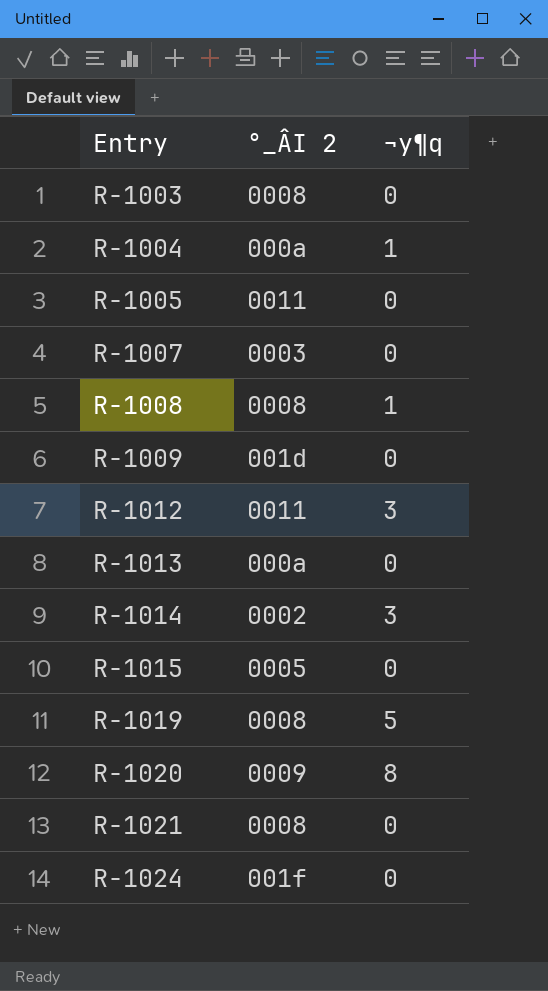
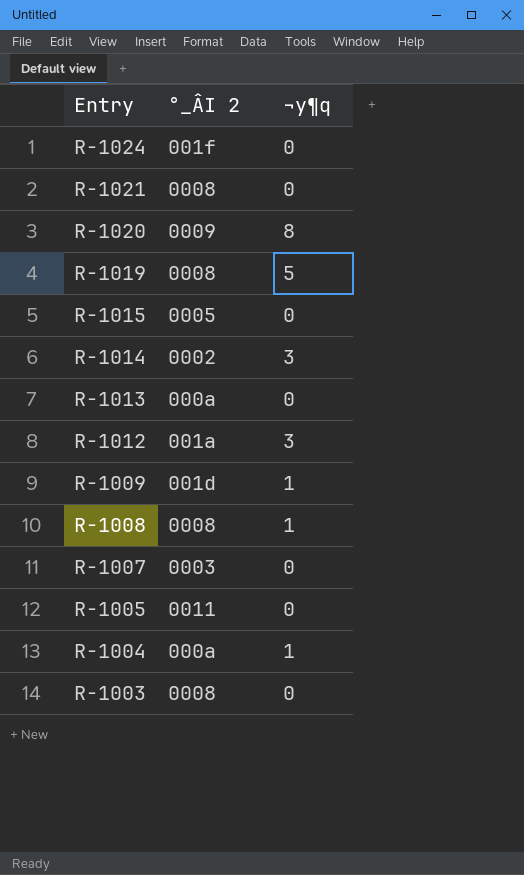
row order: Entry ascending -> Entry descending
R-1012 | °_ÂI 2: 0011 -> 001a
R-1009 | ¬y¶q: 0 -> 1

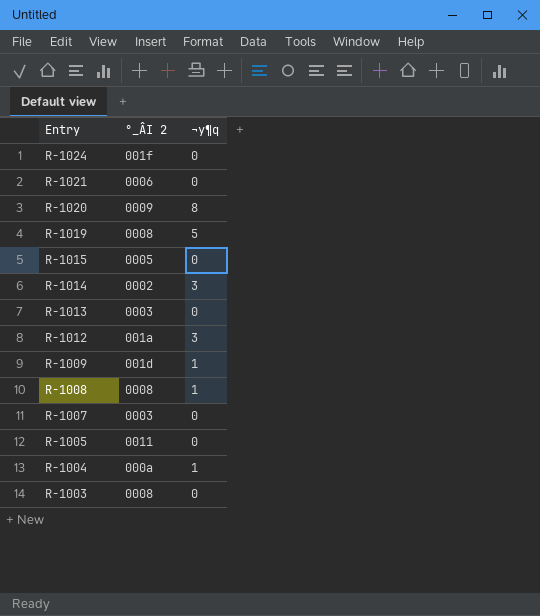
R-1021 | °_ÂI 2: 0008 -> 0006
R-1013 | °_ÂI 2: 000a -> 0003

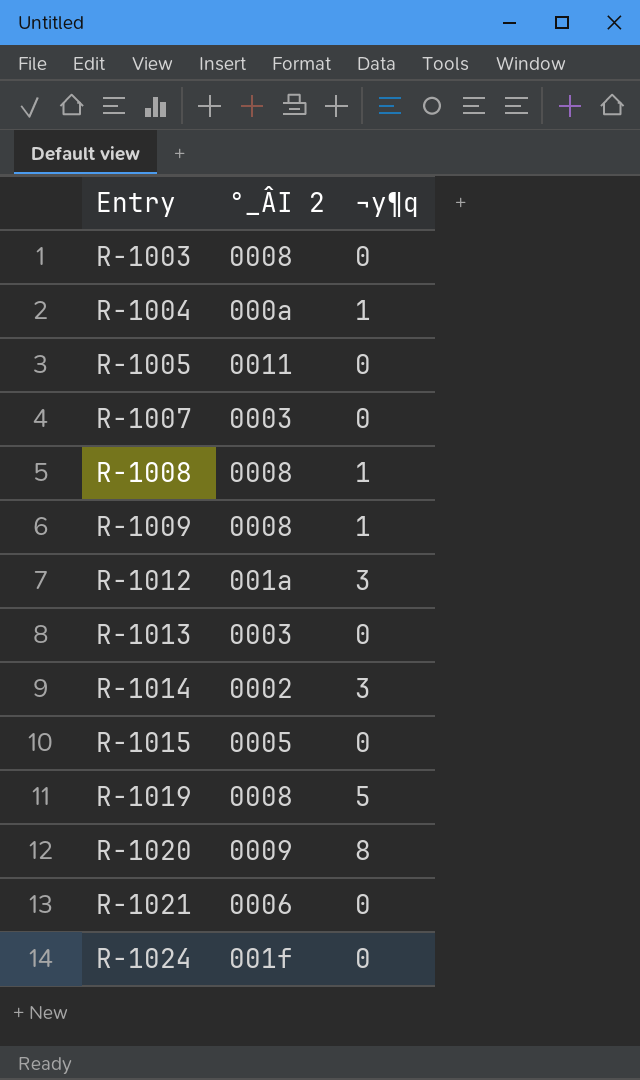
row order: Entry descending -> Entry ascending
R-1009 | °_ÂI 2: 001d -> 0008

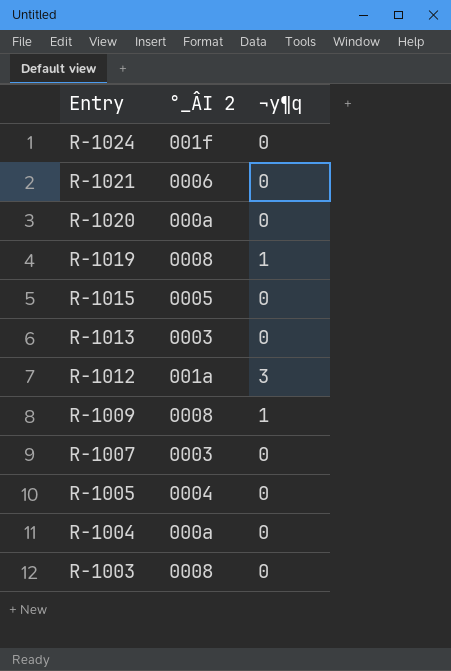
row order: Entry ascending -> Entry descending
row R-1008: 0008 | 1 -> none
row R-1014: 0002 | 3 -> none
R-1020 | °_ÂI 2: 0009 -> 000a
R-1020 | ¬y¶q: 8 -> 0
R-1019 | ¬y¶q: 5 -> 1
R-1005 | °_ÂI 2: 0011 -> 0004
R-1004 | ¬y¶q: 1 -> 0

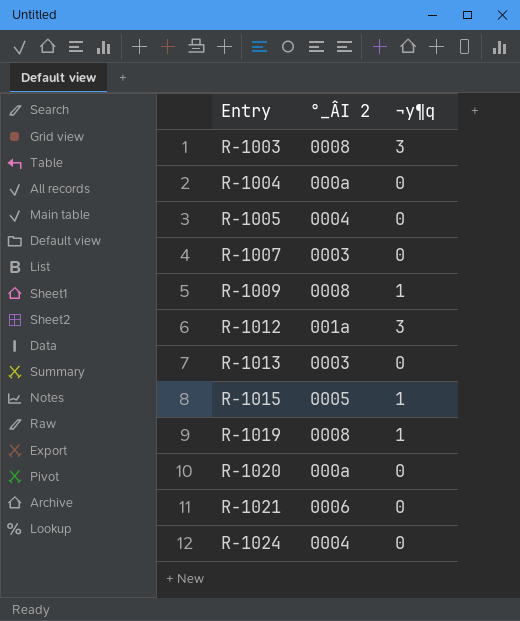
row order: Entry descending -> Entry ascending
R-1003 | ¬y¶q: 0 -> 3
R-1015 | ¬y¶q: 0 -> 1
R-1024 | °_ÂI 2: 001f -> 0004

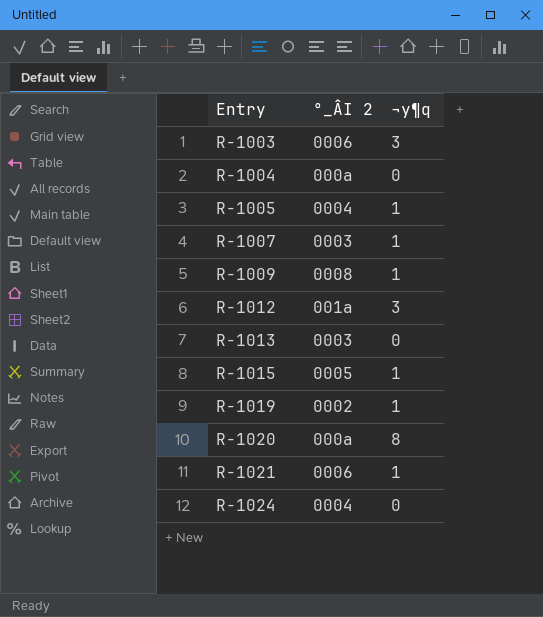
R-1003 | °_ÂI 2: 0008 -> 0006
R-1005 | ¬y¶q: 0 -> 1
R-1007 | ¬y¶q: 0 -> 1
R-1019 | °_ÂI 2: 0008 -> 0002
R-1020 | ¬y¶q: 0 -> 8
R-1021 | ¬y¶q: 0 -> 1

